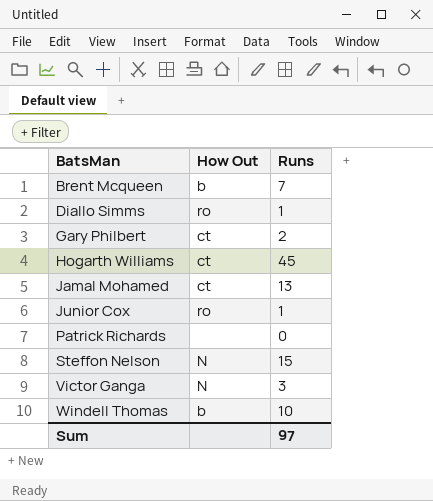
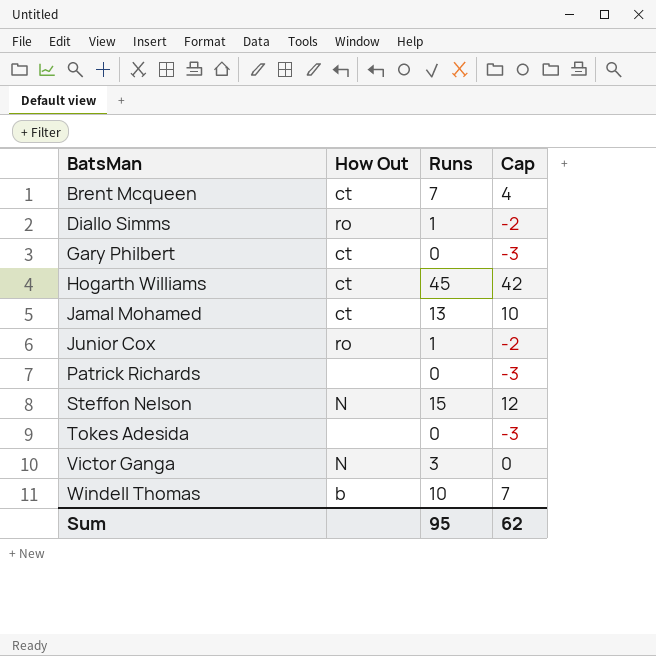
column Cap | formula: none -> [Runs] - 3
Brent Mcqueen | How Out: b -> ct
Gary Philbert | Runs: 2 -> 0
row Tokes Adesida: none -> none | 0 | -3
Sum | Runs: 97 -> 95

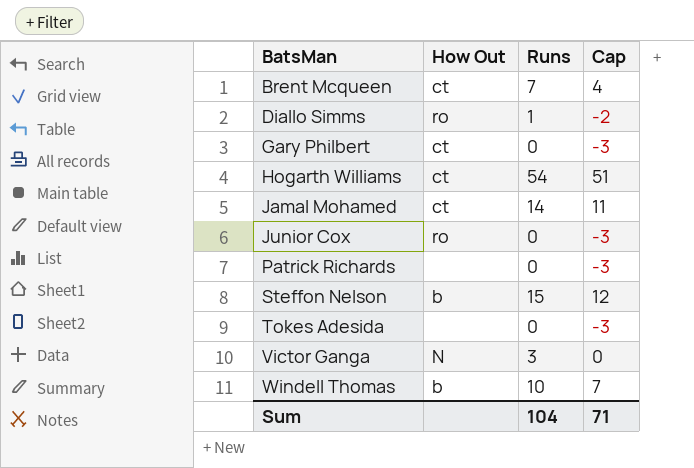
Hogarth Williams | Runs: 45 -> 54
Hogarth Williams | Cap: 42 -> 51
Jamal Mohamed | Runs: 13 -> 14
Jamal Mohamed | Cap: 10 -> 11
Junior Cox | Runs: 1 -> 0
Junior Cox | Cap: -2 -> -3
Steffon Nelson | How Out: N -> b
Sum | Runs: 95 -> 104
Sum | Cap: 62 -> 71

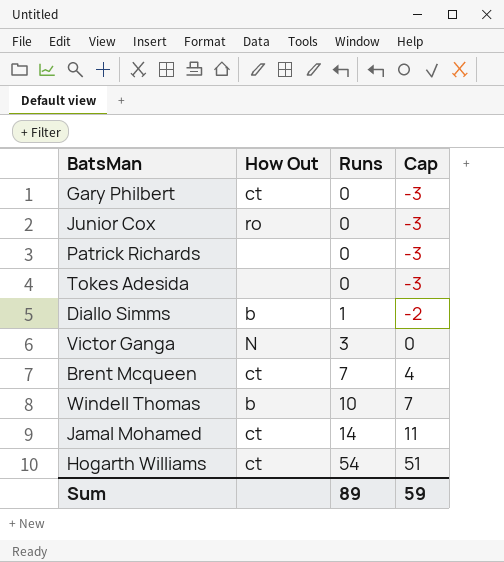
row order: BatsMan ascending -> Runs ascending
row Steffon Nelson: b | 15 | 12 -> none
Diallo Simms | How Out: ro -> b
Sum | Runs: 104 -> 89
Sum | Cap: 71 -> 59

